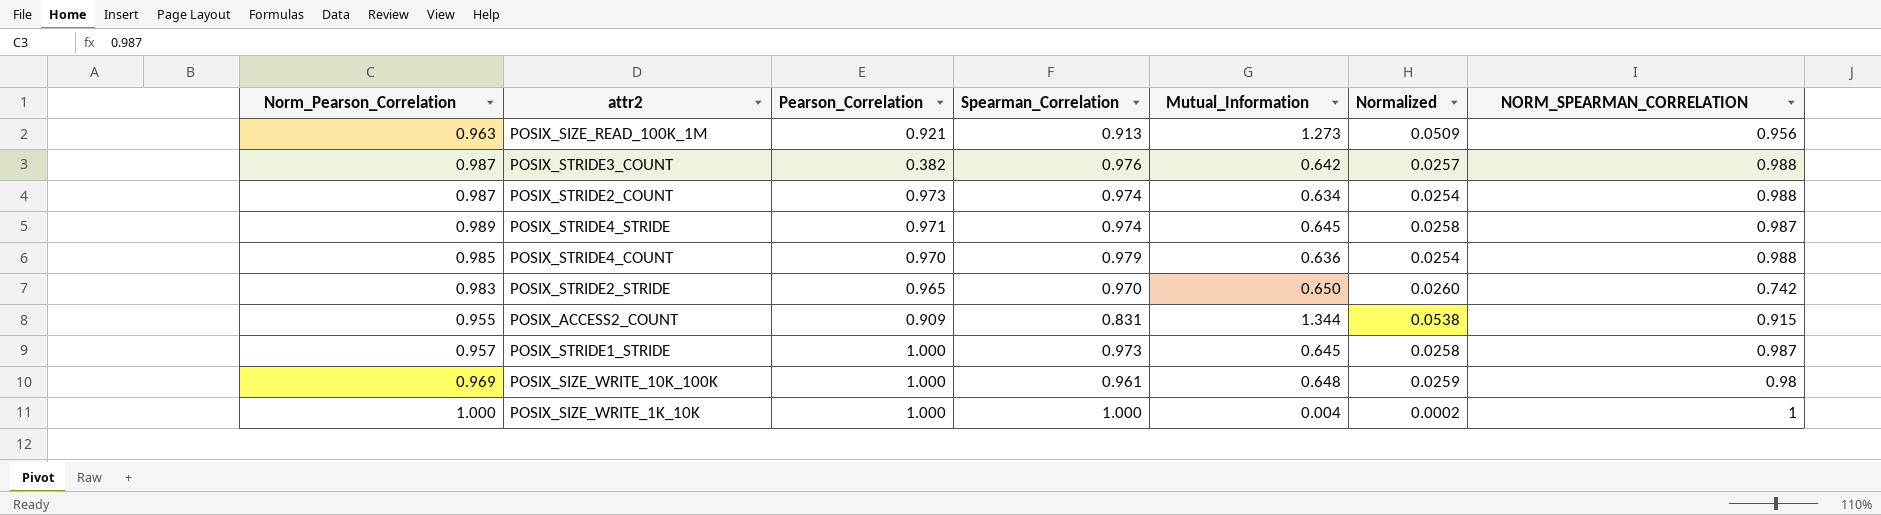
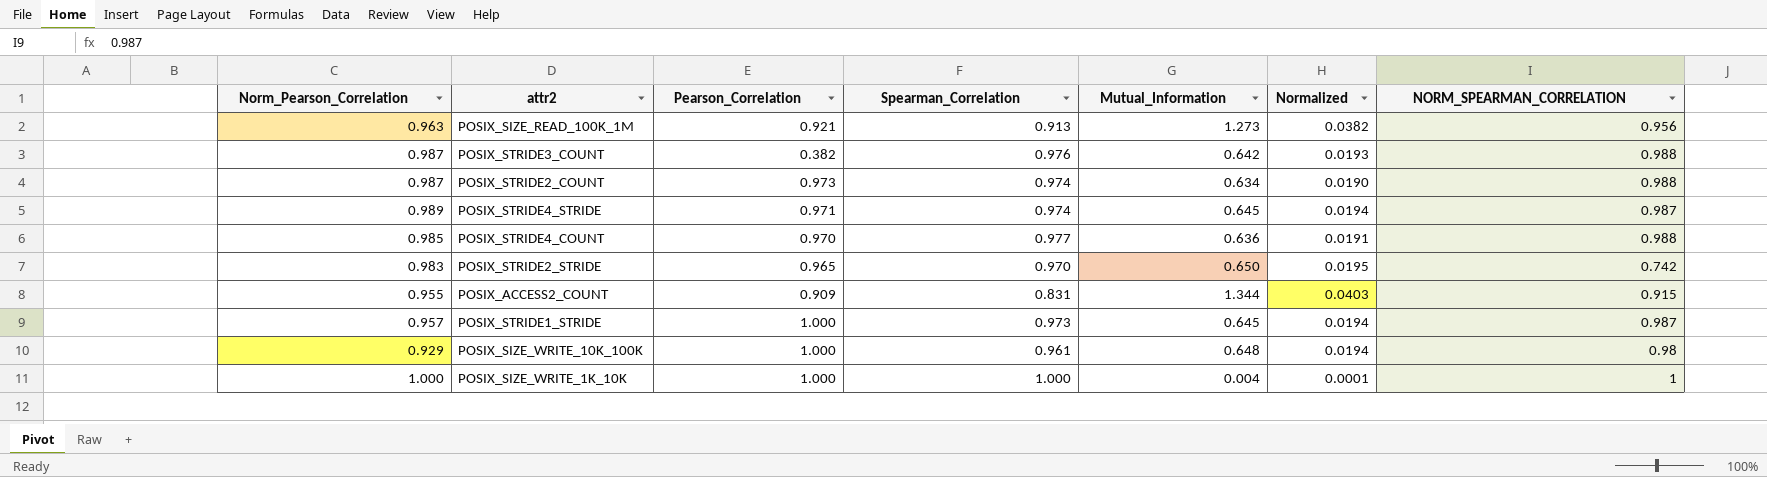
column Normalized | formula: [Mutual_Information] * 0.04 -> [Mutual_Information] * 0.03
POSIX_STRIDE4_COUNT | Spearman_Correlation: 0.979 -> 0.977
POSIX_SIZE_WRITE_10K_100K | Norm_Pearson_Correlation: 0.969 -> 0.929

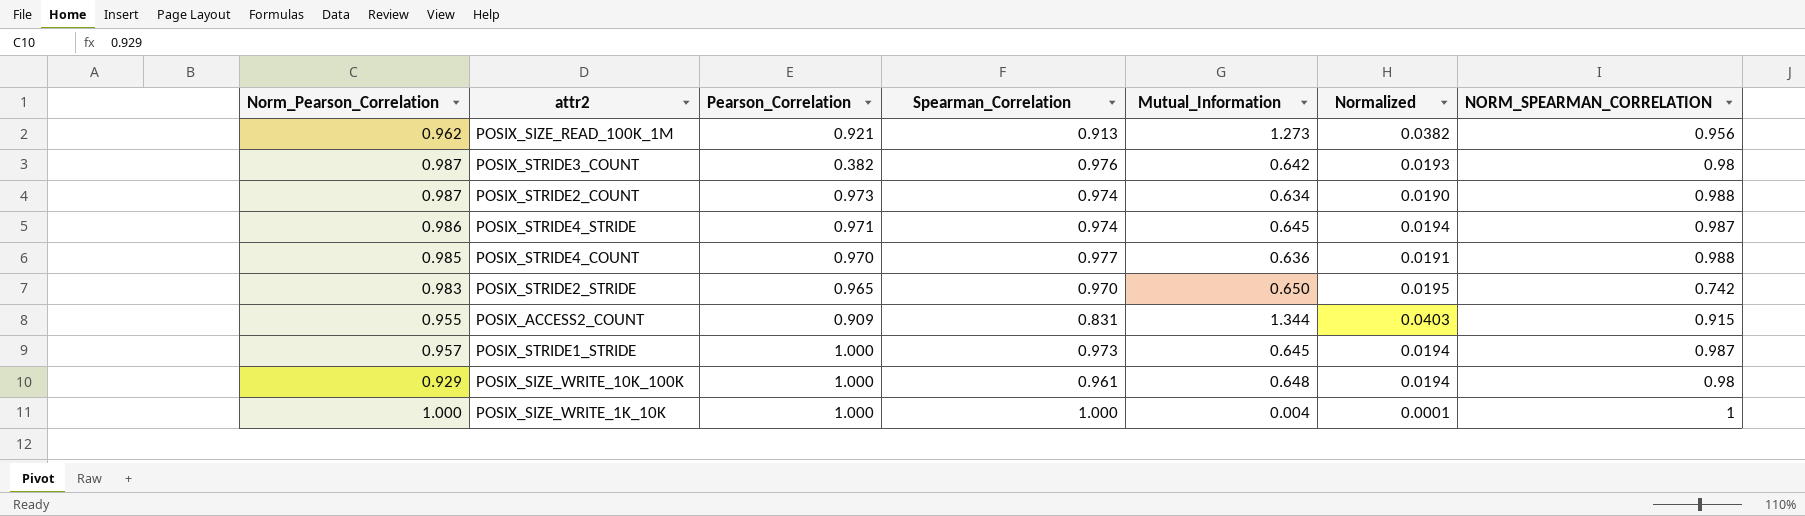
POSIX_SIZE_READ_100K_1M | Norm_Pearson_Correlation: 0.963 -> 0.962
POSIX_STRIDE3_COUNT | NORM_SPEARMAN_CORRELATION: 0.988 -> 0.98
POSIX_STRIDE4_STRIDE | Norm_Pearson_Correlation: 0.989 -> 0.986

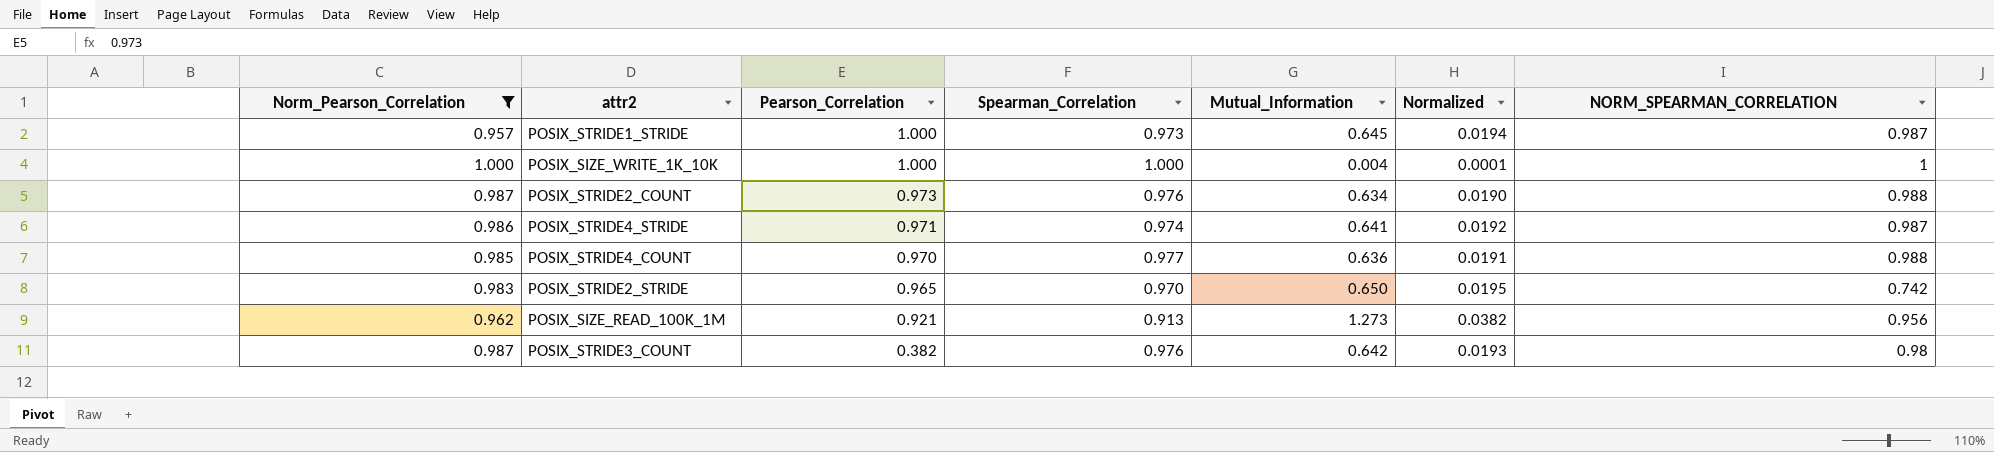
filter: none -> Norm_Pearson_Correlation >= 0.957
row order: none -> Pearson_Correlation descending
POSIX_STRIDE2_COUNT | Spearman_Correlation: 0.974 -> 0.976
POSIX_STRIDE4_STRIDE | Mutual_Information: 0.645 -> 0.641
POSIX_STRIDE4_STRIDE | Normalized: 0.0194 -> 0.0192

